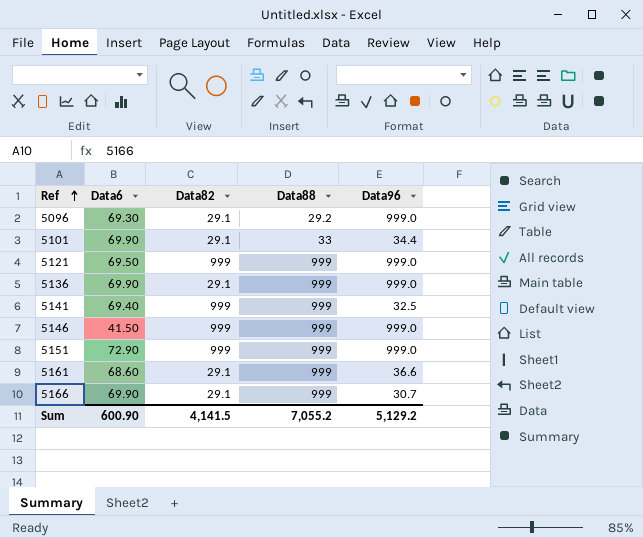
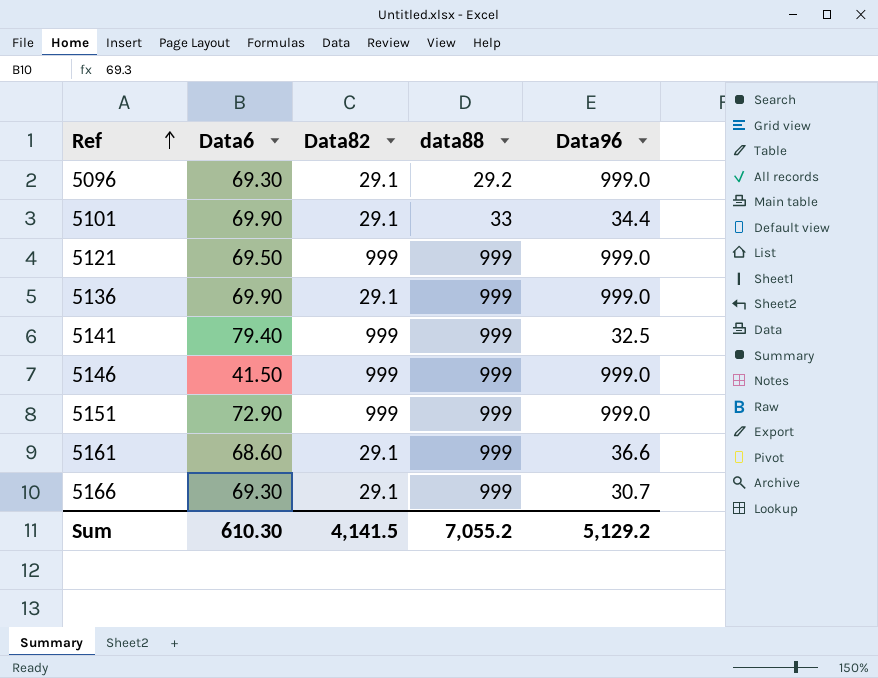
column name: Data88 -> data88
5141 | Data6: 69.40 -> 79.40
5166 | Data6: 69.90 -> 69.30
Sum | Data6: 600.90 -> 610.30

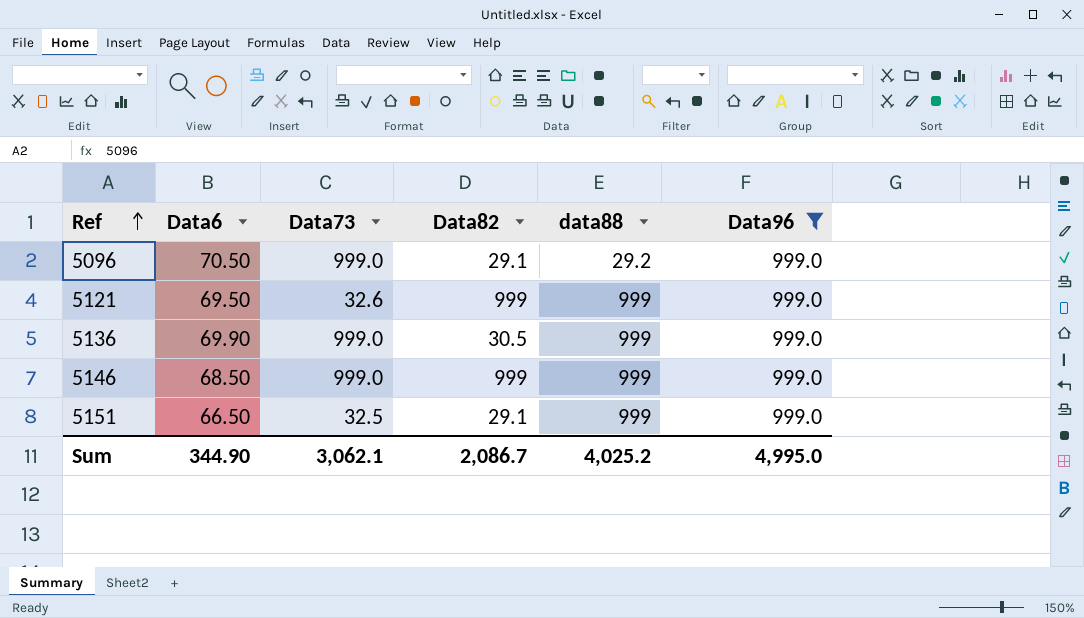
filter: none -> Data96 = 999.0
column Data73 | position: none -> 3
5096 | Data6: 69.30 -> 70.50
5136 | Data82: 29.1 -> 30.5
5146 | Data6: 41.50 -> 68.50
5151 | Data6: 72.90 -> 66.50
5151 | Data82: 999 -> 29.1
Sum | Data6: 610.30 -> 344.90
Sum | Data82: 4,141.5 -> 2,086.7
Sum | data88: 7,055.2 -> 4,025.2
Sum | Data96: 5,129.2 -> 4,995.0

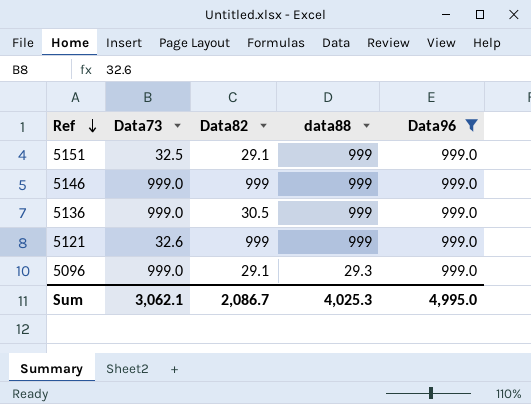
row order: Ref ascending -> Ref descending
column Data6 | position: 2 -> none
5096 | data88: 29.2 -> 29.3
Sum | data88: 4,025.2 -> 4,025.3

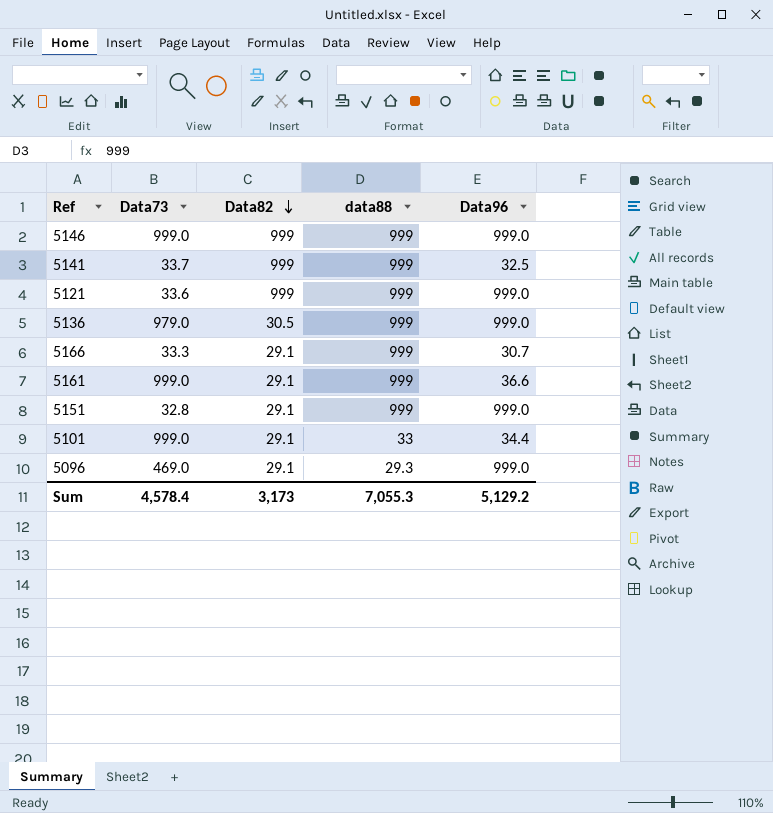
filter: Data96 = 999.0 -> none
row order: Ref descending -> Data82 descending
5121 | Data73: 32.6 -> 33.6
5136 | Data73: 999.0 -> 979.0
5151 | Data73: 32.5 -> 32.8
5096 | Data73: 999.0 -> 469.0
Sum | Data73: 3,062.1 -> 4,578.4
Sum | Data82: 2,086.7 -> 3,173
Sum | data88: 4,025.3 -> 7,055.3
Sum | Data96: 4,995.0 -> 5,129.2

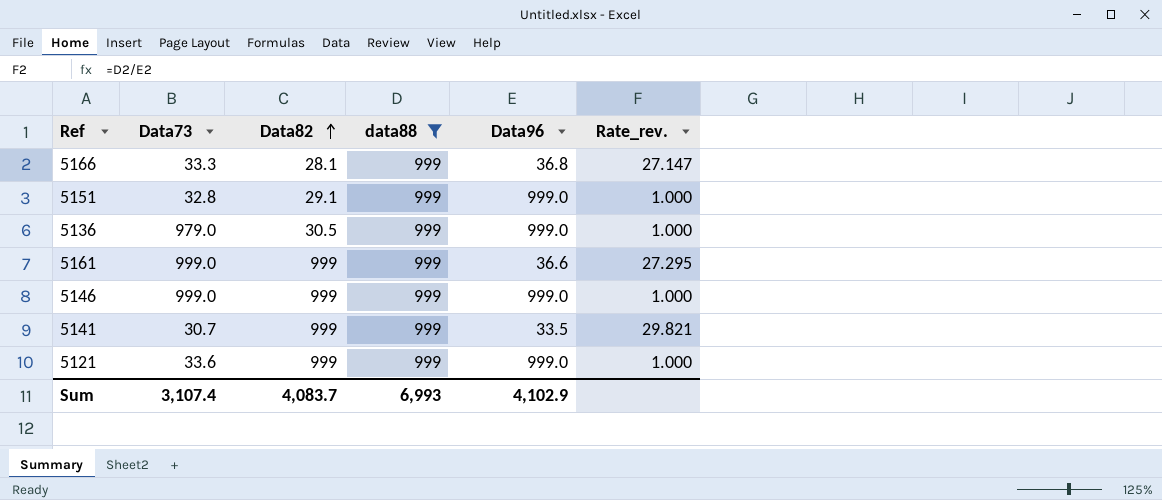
filter: none -> data88 = 999
row order: Data82 descending -> Data82 ascending
column Rate_rev. | formula: none -> [data88] / [Data96]
5166 | Data82: 29.1 -> 28.1
5166 | Data96: 30.7 -> 36.8
5161 | Data82: 29.1 -> 999
5141 | Data73: 33.7 -> 30.7
5141 | Data96: 32.5 -> 33.5
Sum | Data73: 4,578.4 -> 3,107.4
Sum | Data82: 3,173 -> 4,083.7
Sum | data88: 7,055.3 -> 6,993
Sum | Data96: 5,129.2 -> 4,102.9

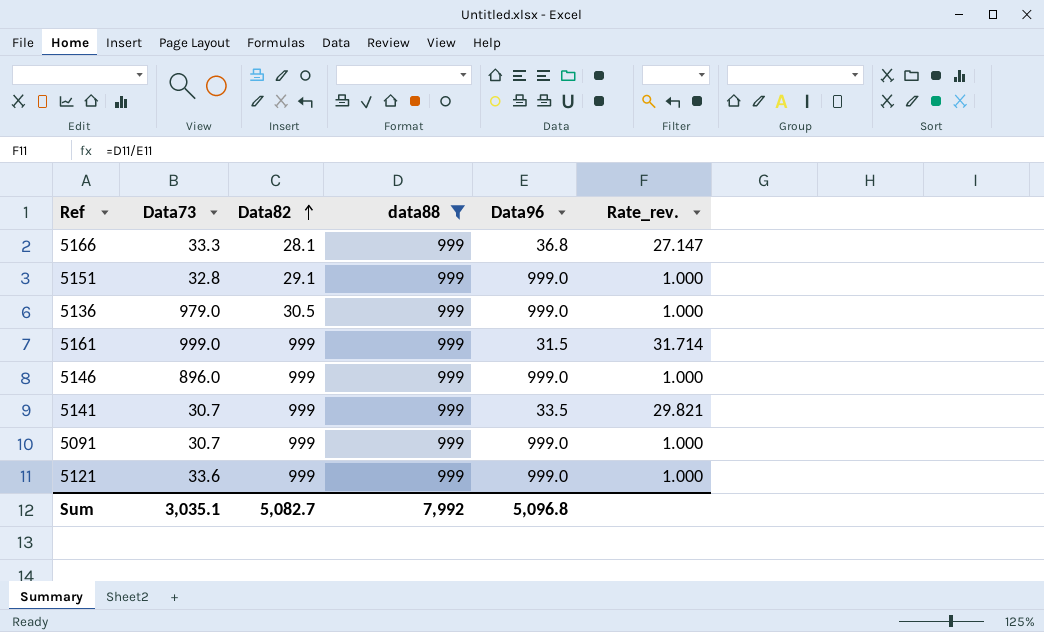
5161 | Data96: 36.6 -> 31.5
5161 | Rate_rev.: 27.295 -> 31.714
5146 | Data73: 999.0 -> 896.0
row 5091: none -> 30.7 | 999 | 999 | 999.0 | 1.000
Sum | Data73: 3,107.4 -> 3,035.1
Sum | Data82: 4,083.7 -> 5,082.7
Sum | data88: 6,993 -> 7,992
Sum | Data96: 4,102.9 -> 5,096.8

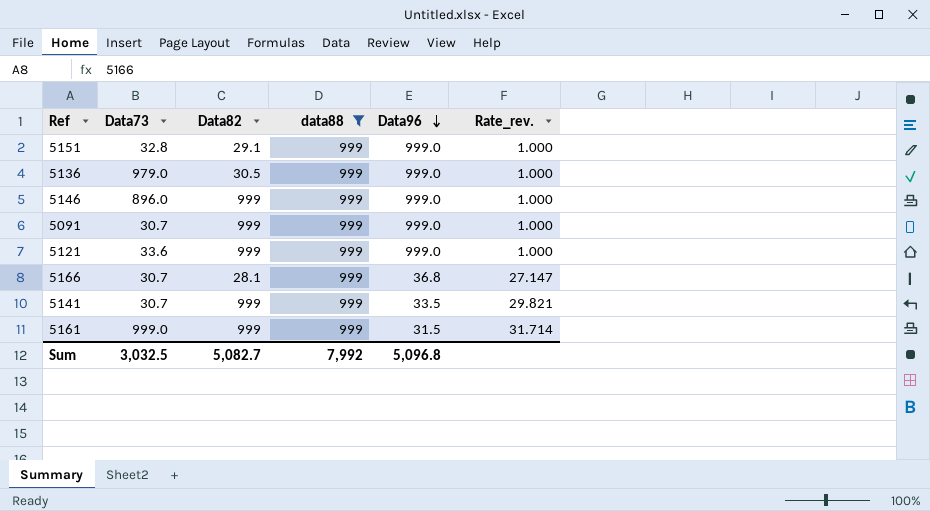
row order: Data82 ascending -> Data96 descending
5166 | Data73: 33.3 -> 30.7
Sum | Data73: 3,035.1 -> 3,032.5

